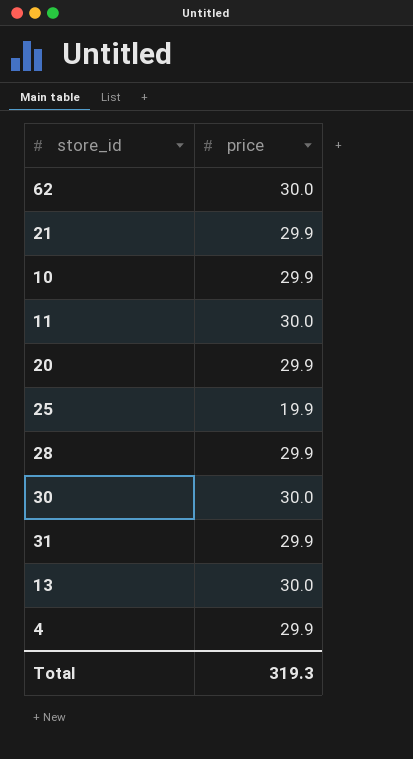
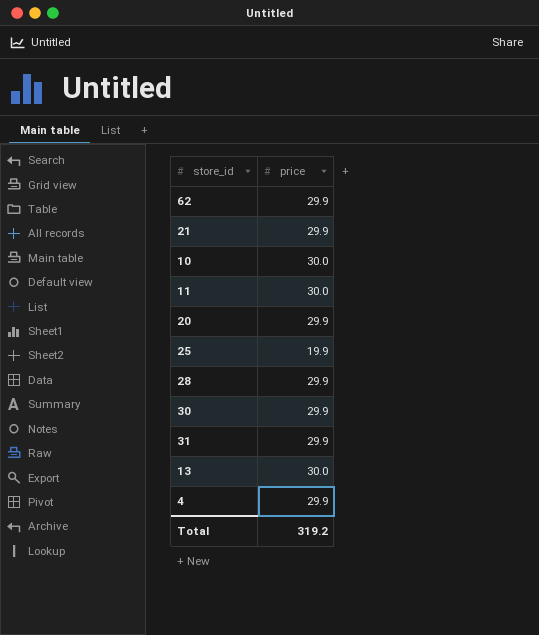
62 | price: 30.0 -> 29.9
10 | price: 29.9 -> 30.0
30 | price: 30.0 -> 29.9
Total | price: 319.3 -> 319.2

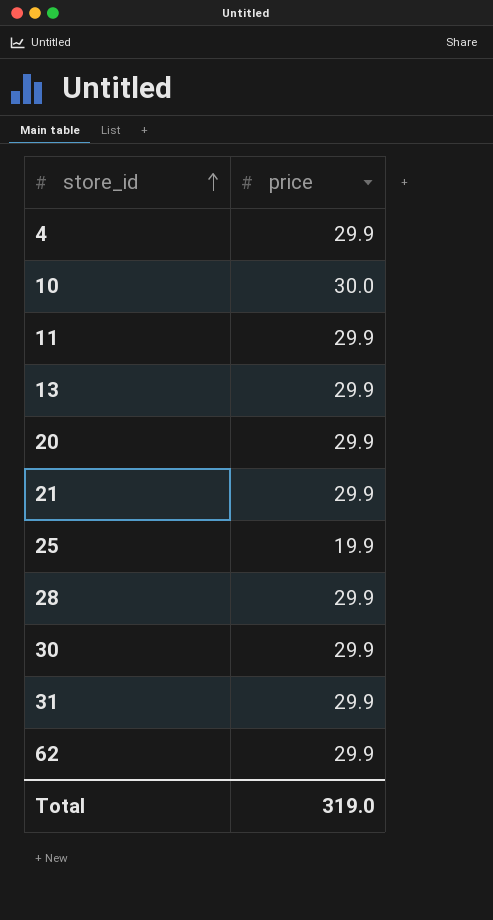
row order: none -> store_id ascending
11 | price: 30.0 -> 29.9
13 | price: 30.0 -> 29.9
Total | price: 319.2 -> 319.0

